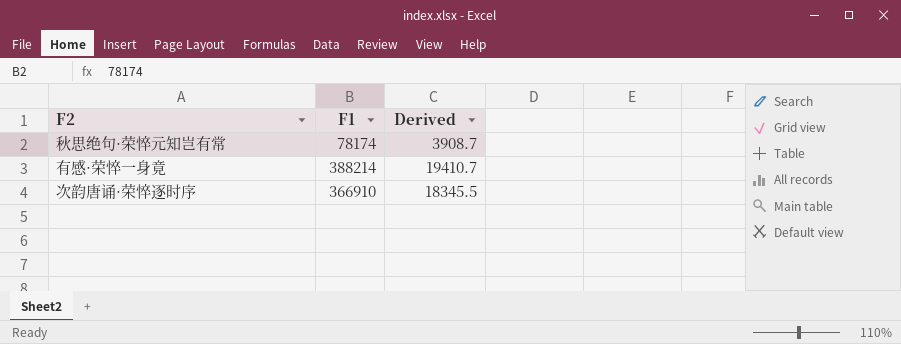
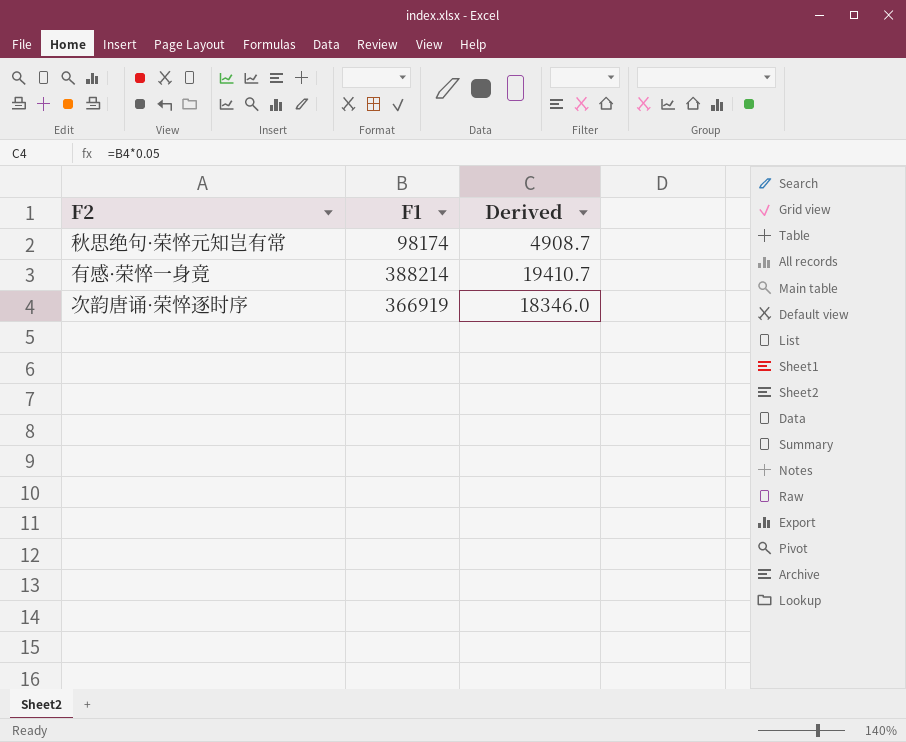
秋思绝句·荣悴元知岂有常 | F1: 78174 -> 98174
秋思绝句·荣悴元知岂有常 | Derived: 3908.7 -> 4908.7
次韵唐诵·荣悴逐时序 | F1: 366910 -> 366919
次韵唐诵·荣悴逐时序 | Derived: 18345.5 -> 18346.0

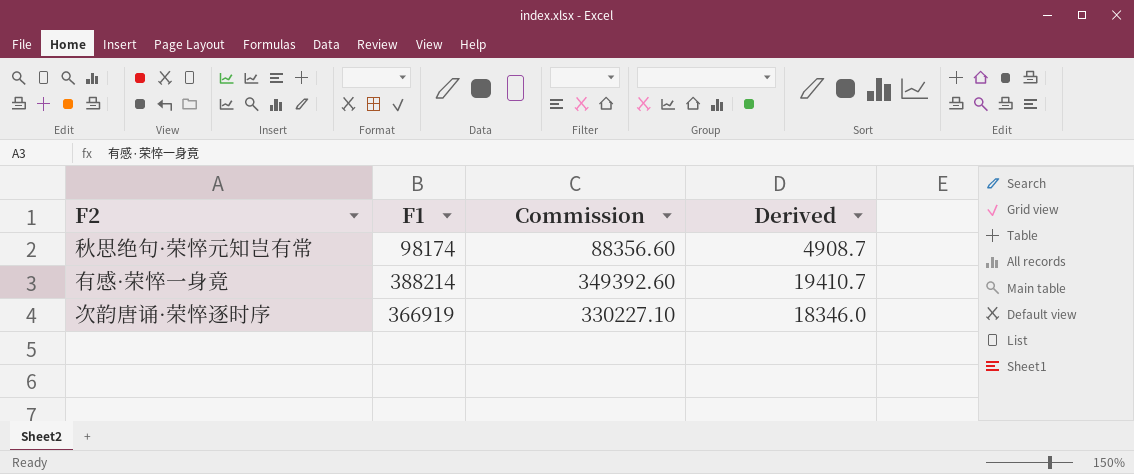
column Commission | formula: none -> [F1] * 0.9

